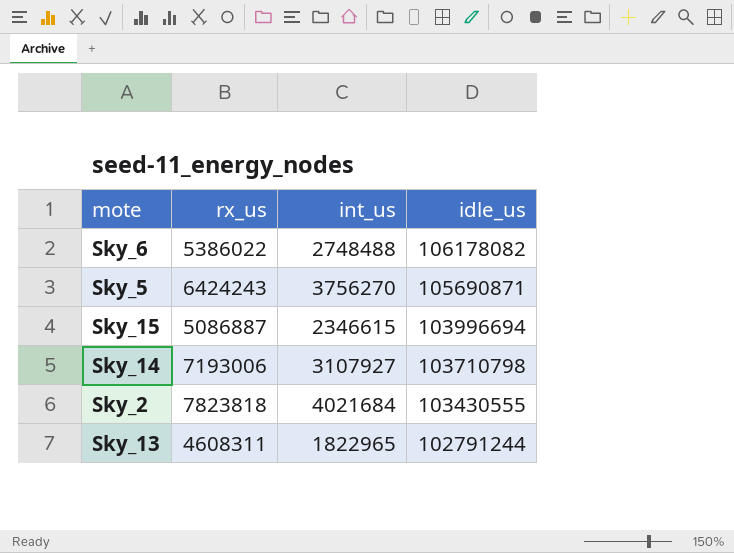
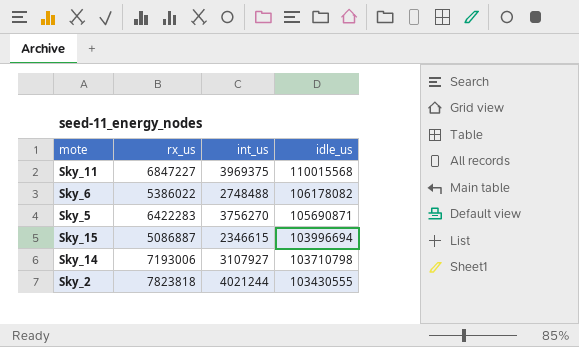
row Sky_13: 4608311 | 1822965 | 102791244 -> none
row Sky_11: none -> 6847227 | 3969375 | 110015568
Sky_5 | rx_us: 6424243 -> 6422283
Sky_2 | int_us: 4021684 -> 4021244

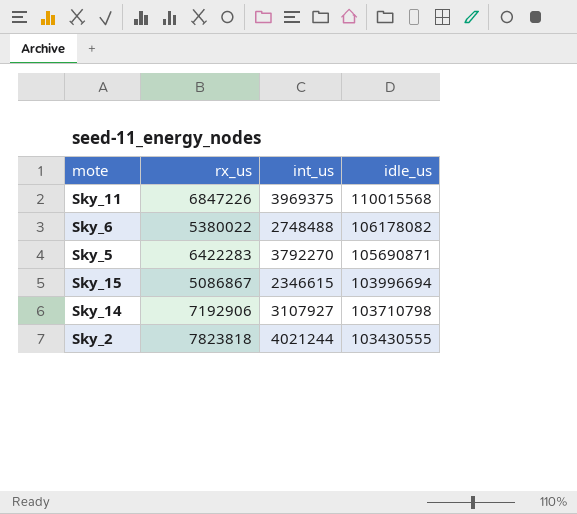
Sky_11 | rx_us: 6847227 -> 6847226
Sky_6 | rx_us: 5386022 -> 5380022
Sky_5 | int_us: 3756270 -> 3792270
Sky_15 | rx_us: 5086887 -> 5086867
Sky_14 | rx_us: 7193006 -> 7192906

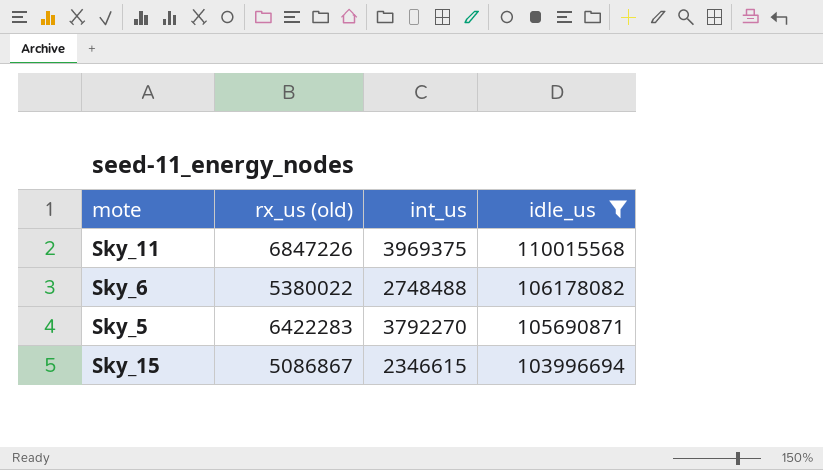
filter: none -> idle_us >= 103996694
column name: rx_us -> rx_us (old)

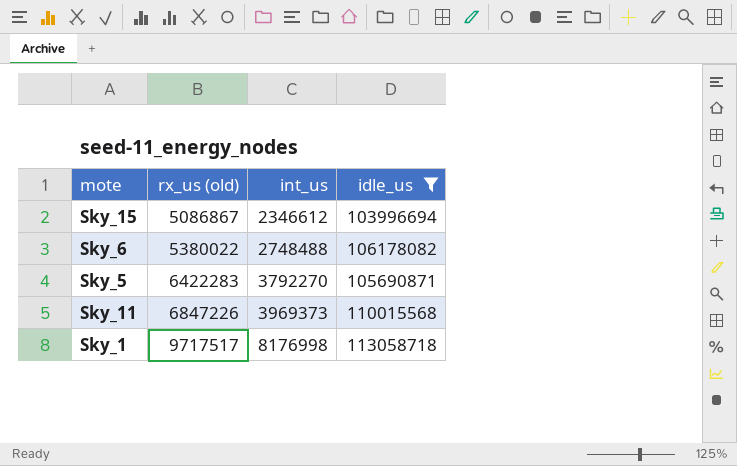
row order: idle_us descending -> rx_us (old) ascending
Sky_15 | int_us: 2346615 -> 2346612
Sky_11 | int_us: 3969375 -> 3969373
row Sky_1: none -> 9717517 | 8176998 | 113058718

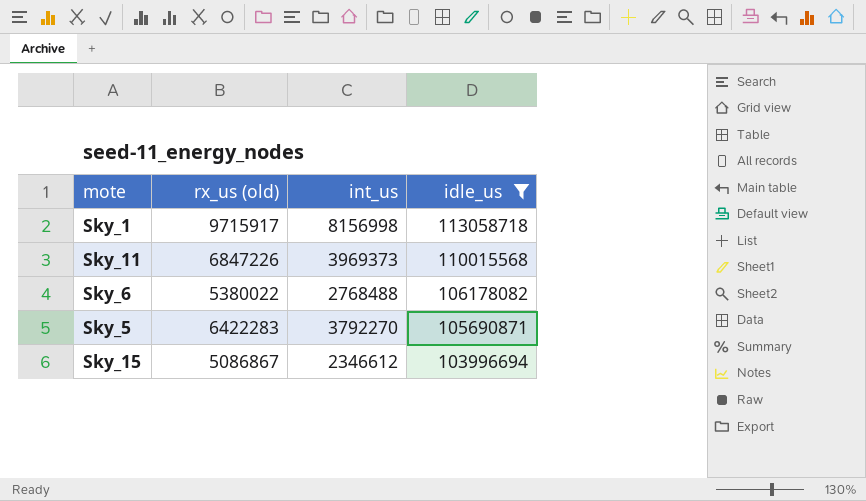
row order: rx_us (old) ascending -> idle_us descending
Sky_1 | rx_us (old): 9717517 -> 9715917
Sky_1 | int_us: 8176998 -> 8156998
Sky_6 | int_us: 2748488 -> 2768488

